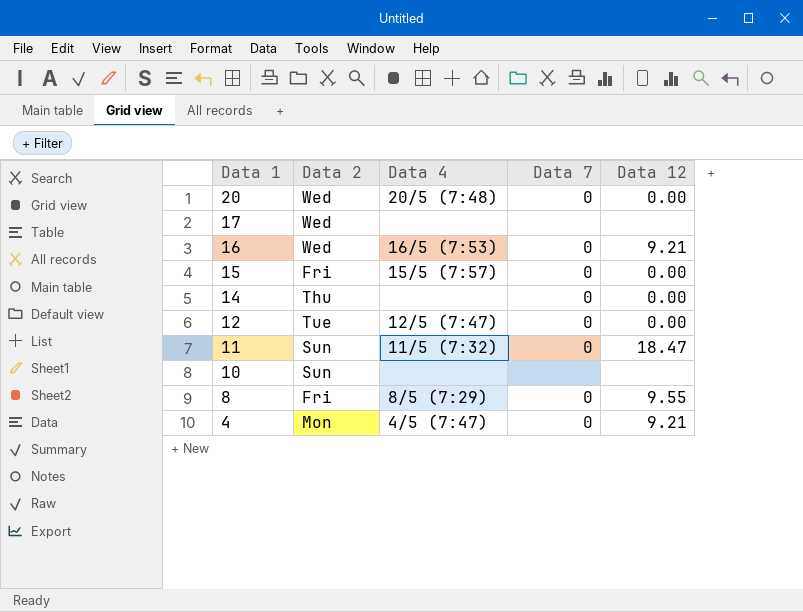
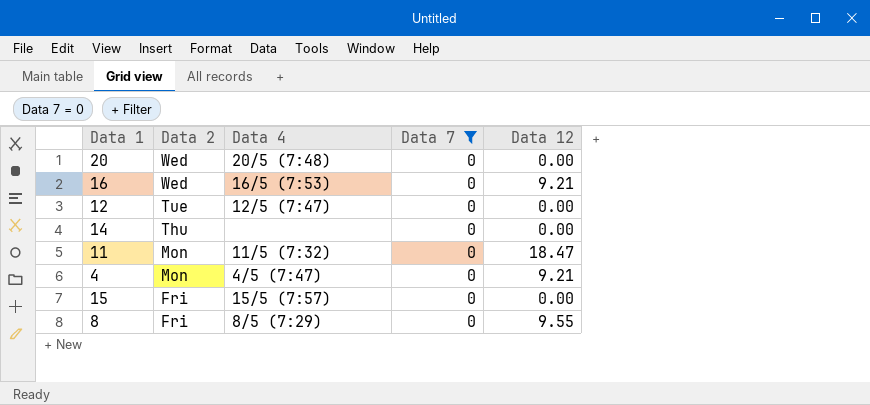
filter: none -> Data 7 = 0
row order: Data 1 descending -> Data 2 descending
11 | Data 2: Sun -> Mon

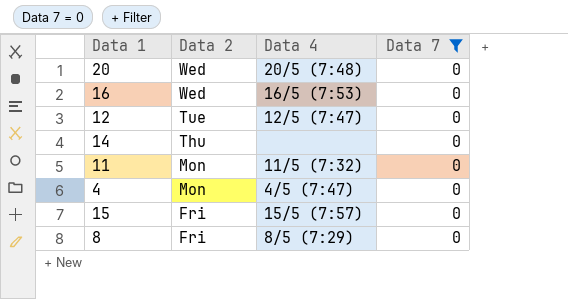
column Data 12 | position: 5 -> none

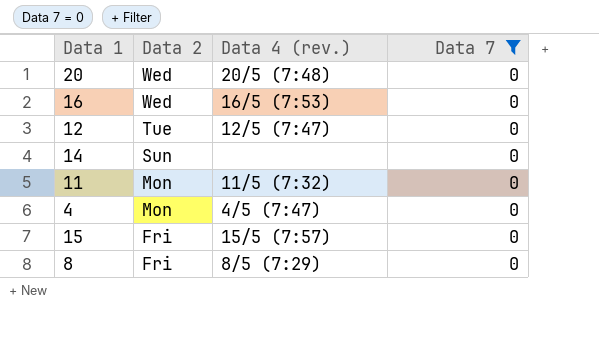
column name: Data 4 -> Data 4 (rev.)
14 | Data 2: Thu -> Sun

